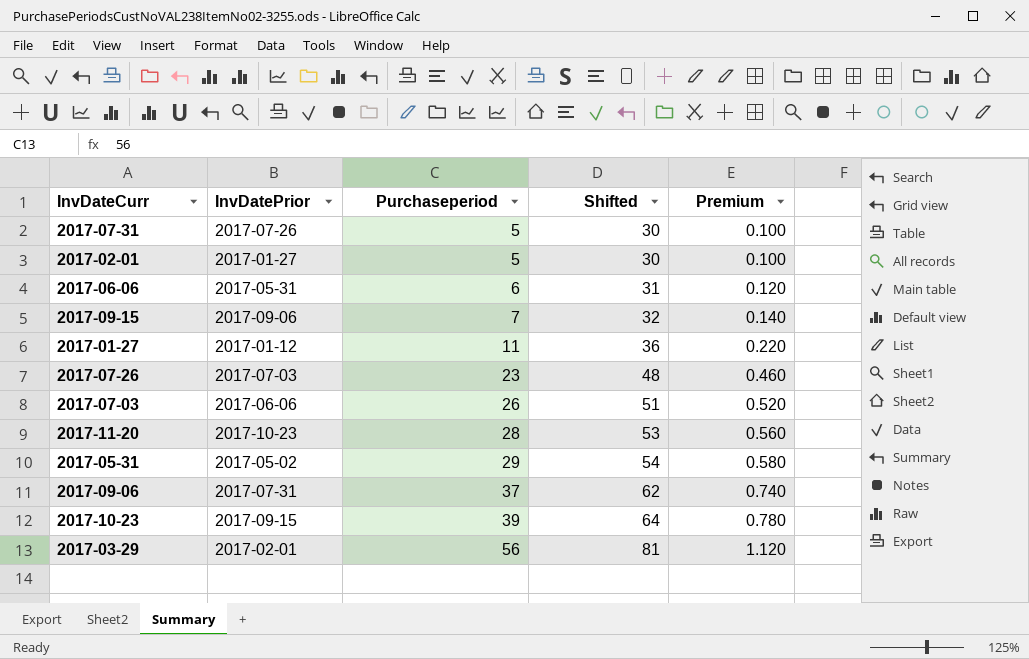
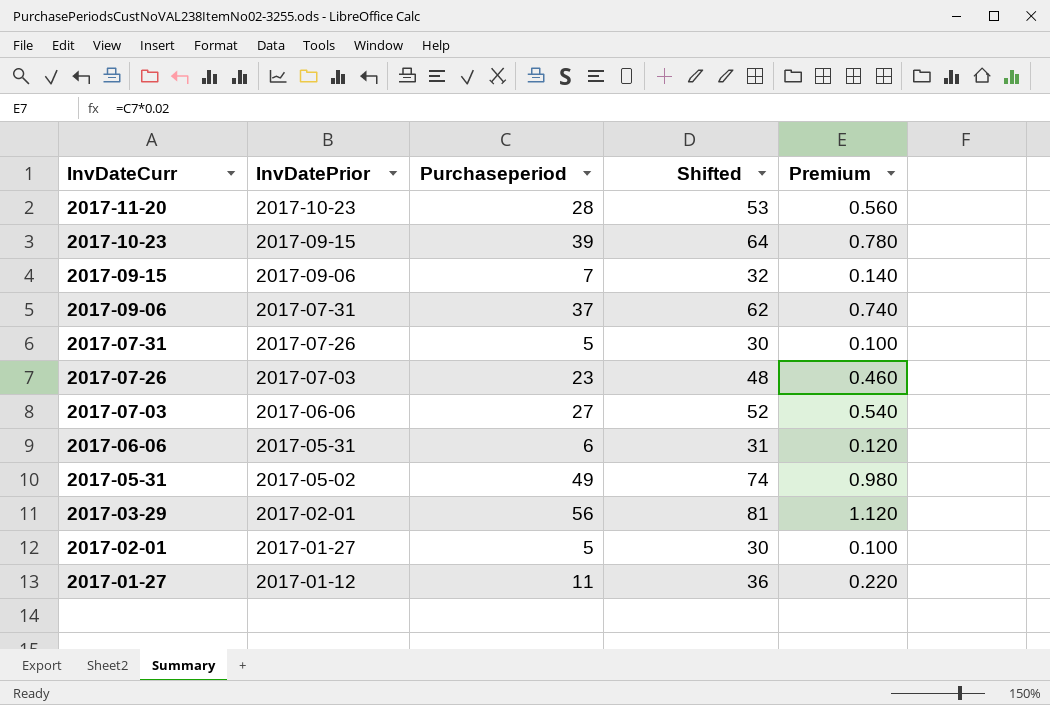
row order: Purchaseperiod ascending -> InvDateCurr descending
2017-07-03 | Purchaseperiod: 26 -> 27
2017-07-03 | Shifted: 51 -> 52
2017-07-03 | Premium: 0.520 -> 0.540
2017-05-31 | Purchaseperiod: 29 -> 49
2017-05-31 | Shifted: 54 -> 74
2017-05-31 | Premium: 0.580 -> 0.980

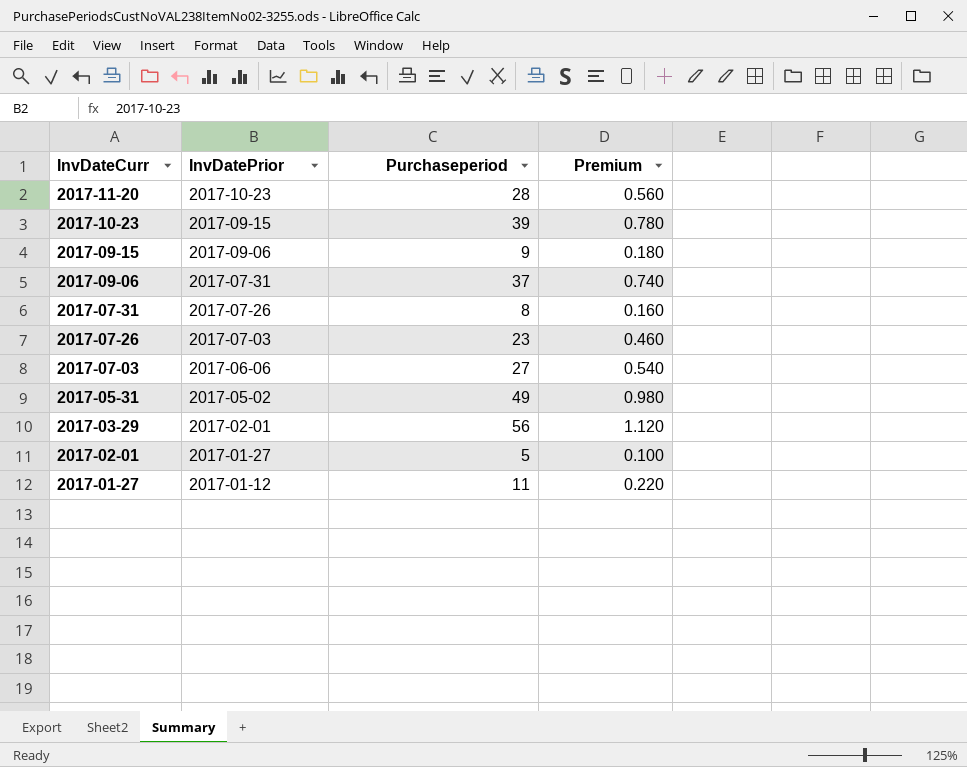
column Shifted | formula: [Purchaseperiod] + 25 -> none
row 2017-06-06: 2017-05-31 | 6 | 31 | 0.120 -> none
2017-09-15 | Purchaseperiod: 7 -> 9
2017-09-15 | Premium: 0.140 -> 0.180
2017-07-31 | Purchaseperiod: 5 -> 8
2017-07-31 | Premium: 0.100 -> 0.160

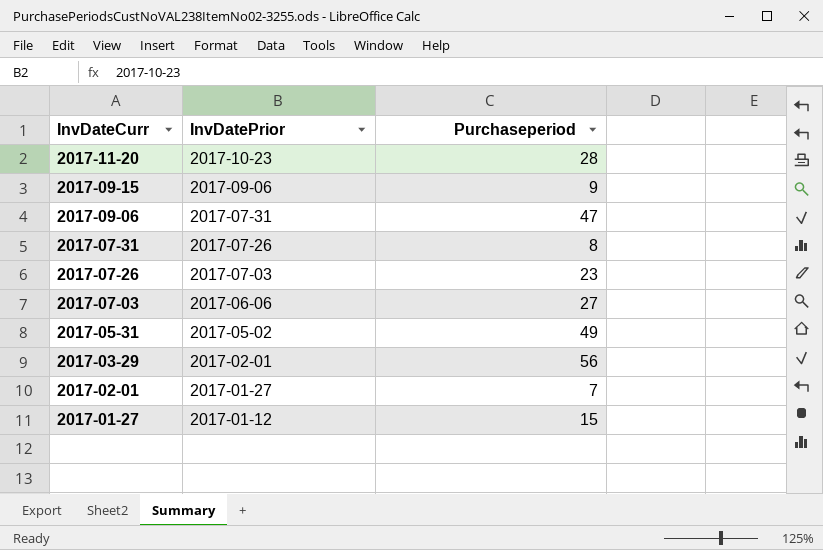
column Premium | formula: [Purchaseperiod] * 0.02 -> none
row 2017-10-23: 2017-09-15 | 39 | 0.780 -> none
2017-09-06 | Purchaseperiod: 37 -> 47
2017-02-01 | Purchaseperiod: 5 -> 7
2017-01-27 | Purchaseperiod: 11 -> 15

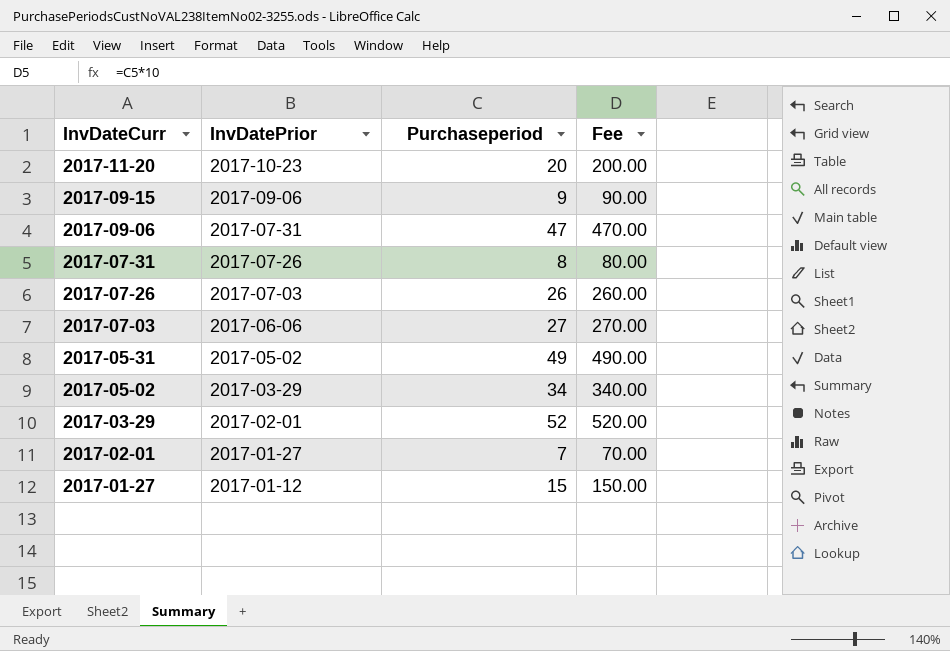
column Fee | formula: none -> [Purchaseperiod] * 10
2017-11-20 | Purchaseperiod: 28 -> 20
2017-07-26 | Purchaseperiod: 23 -> 26
row 2017-05-02: none -> 2017-03-29 | 34 | 340.00
2017-03-29 | Purchaseperiod: 56 -> 52

